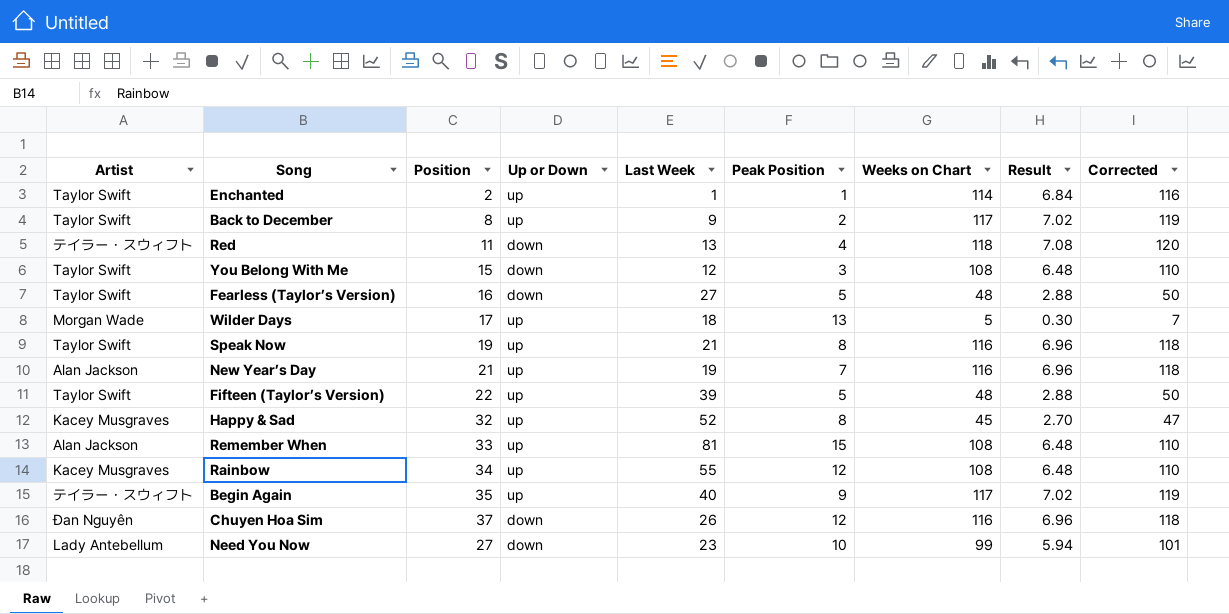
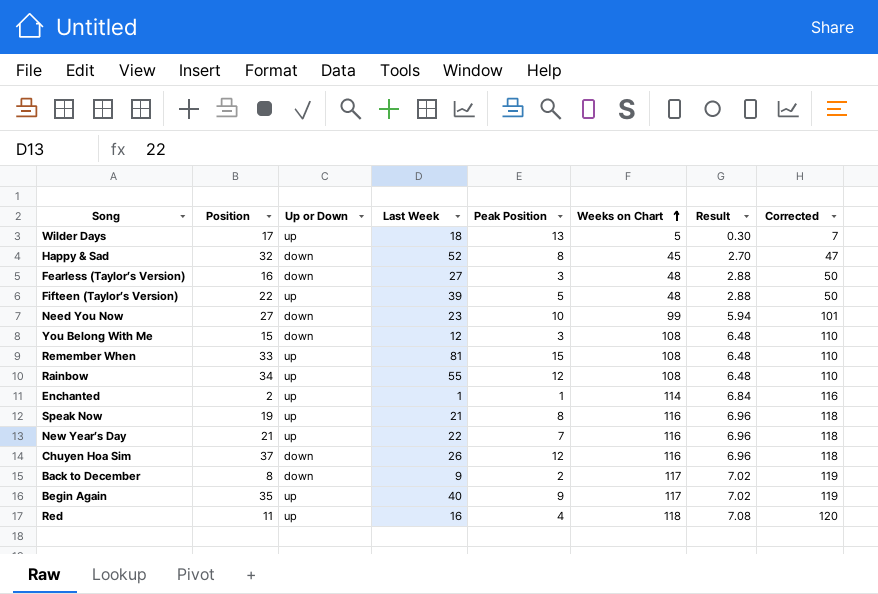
row order: none -> Weeks on Chart ascending
column Artist | position: 1 -> none
Happy & Sad | Up or Down: up -> down
Fearless (Taylor’s Version) | Peak Position: 5 -> 3
New Year’s Day | Last Week: 19 -> 22
Back to December | Up or Down: up -> down
Red | Up or Down: down -> up
Red | Last Week: 13 -> 16

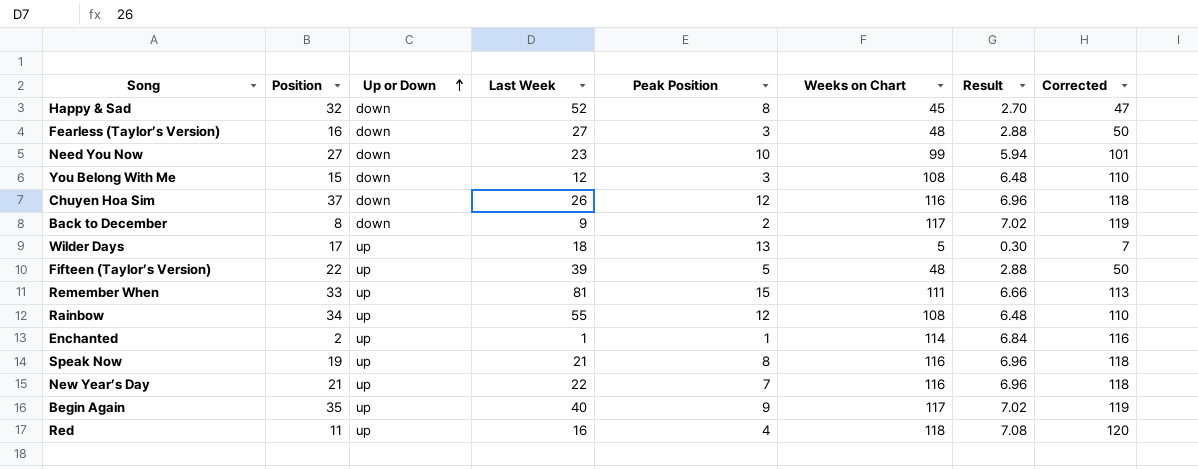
row order: Weeks on Chart ascending -> Up or Down ascending
Remember When | Weeks on Chart: 108 -> 111
Remember When | Result: 6.48 -> 6.66
Remember When | Corrected: 110 -> 113

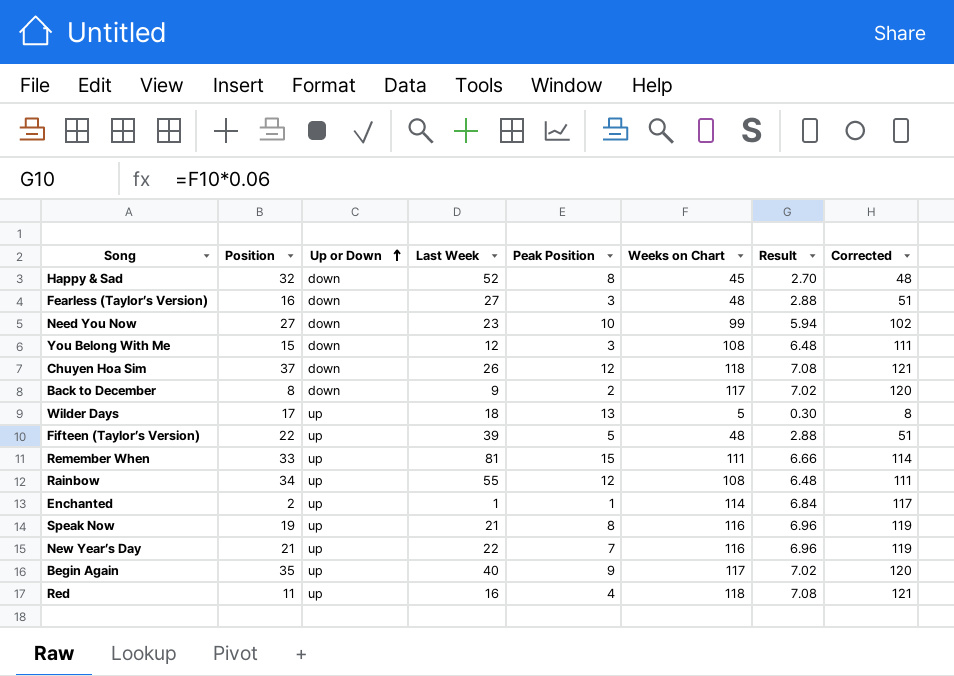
column Corrected | formula: [Weeks on Chart] + 2 -> [Weeks on Chart] + 3
Chuyen Hoa Sim | Weeks on Chart: 116 -> 118
Chuyen Hoa Sim | Result: 6.96 -> 7.08

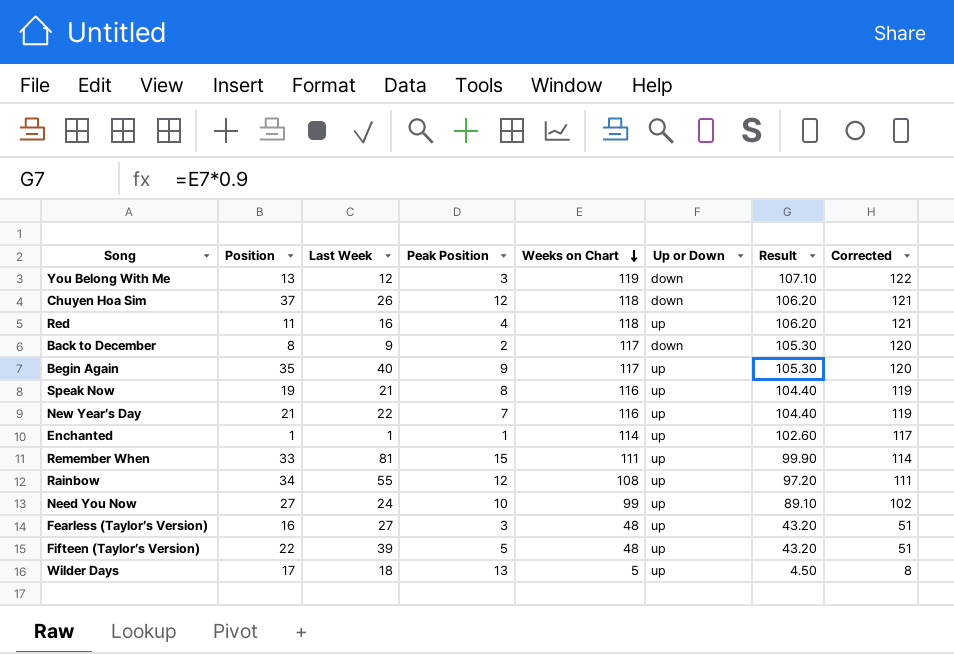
row order: Up or Down ascending -> Weeks on Chart descending
column Up or Down | position: 3 -> 6
column Result | formula: [Weeks on Chart] * 0.06 -> [Weeks on Chart] * 0.9
row Happy & Sad: 32 | down | 52 | 8 | 45 | 2.70 | 48 -> none
You Belong With Me | Position: 15 -> 13
You Belong With Me | Weeks on Chart: 108 -> 119
You Belong With Me | Corrected: 111 -> 122
Enchanted | Position: 2 -> 1
Need You Now | Last Week: 23 -> 24
Need You Now | Up or Down: down -> up
Fearless (Taylor’s Version) | Up or Down: down -> up

